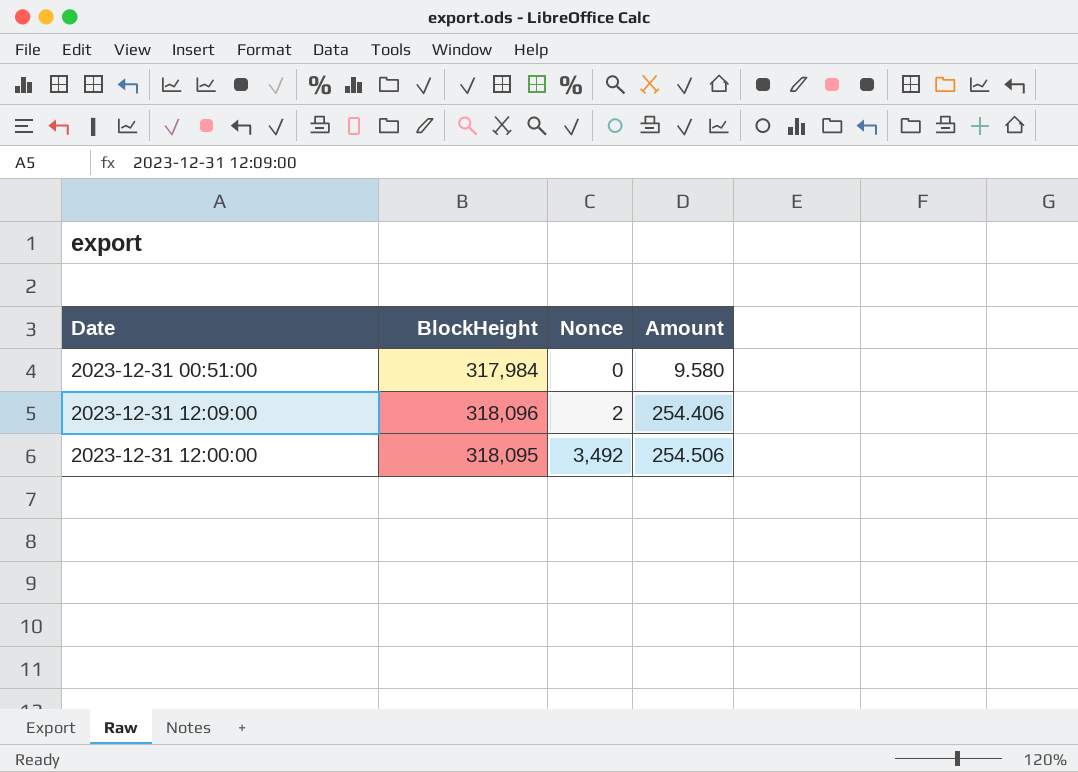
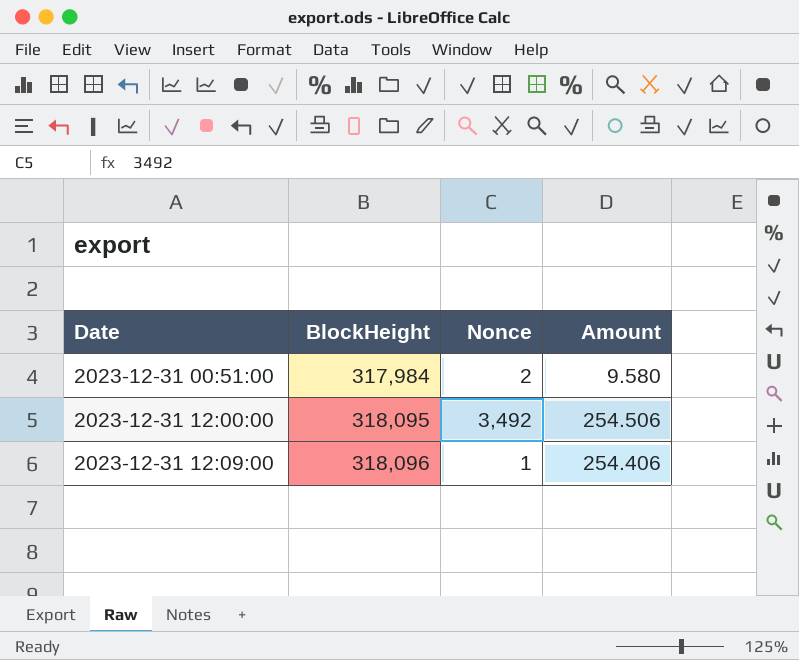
row order: Nonce ascending -> Date ascending
2023-12-31 00:51:00 | Nonce: 0 -> 2
2023-12-31 12:09:00 | Nonce: 2 -> 1

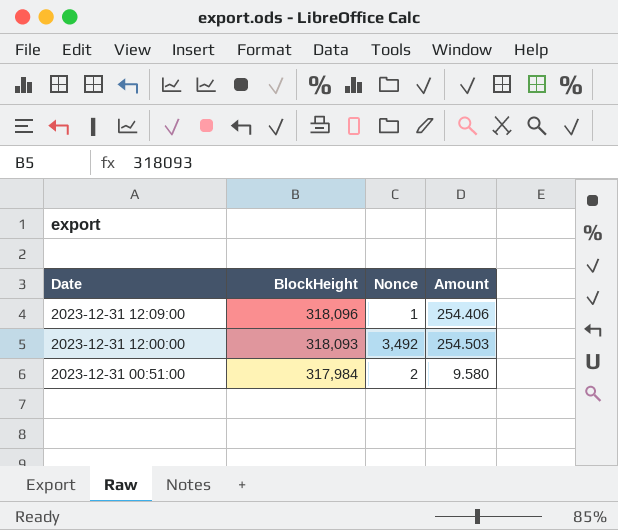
row order: Date ascending -> Date descending
2023-12-31 12:00:00 | BlockHeight: 318,095 -> 318,093
2023-12-31 12:00:00 | Amount: 254.506 -> 254.503

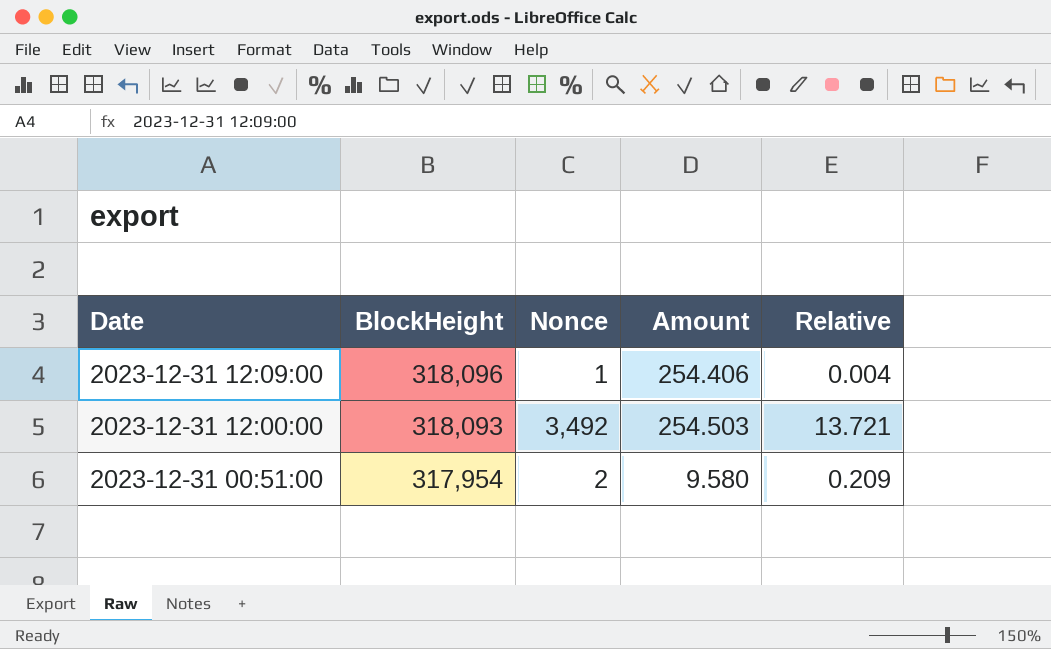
column Relative | formula: none -> [Nonce] / [Amount]
2023-12-31 00:51:00 | BlockHeight: 317,984 -> 317,954

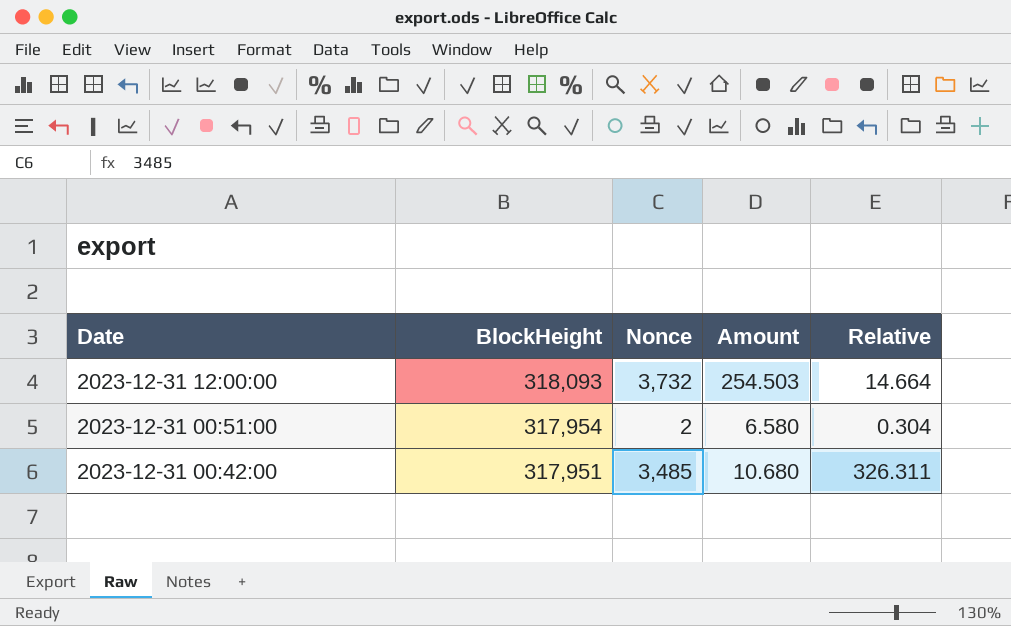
row 2023-12-31 12:09:00: 318,096 | 1 | 254.406 | 0.004 -> none
2023-12-31 12:00:00 | Nonce: 3,492 -> 3,732
2023-12-31 12:00:00 | Relative: 13.721 -> 14.664
2023-12-31 00:51:00 | Amount: 9.580 -> 6.580
2023-12-31 00:51:00 | Relative: 0.209 -> 0.304
row 2023-12-31 00:42:00: none -> 317,951 | 3,485 | 10.680 | 326.311

